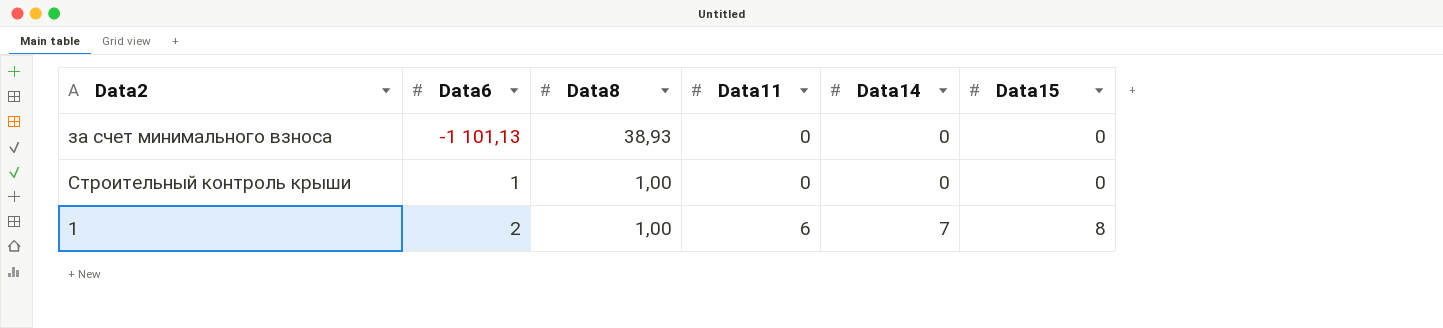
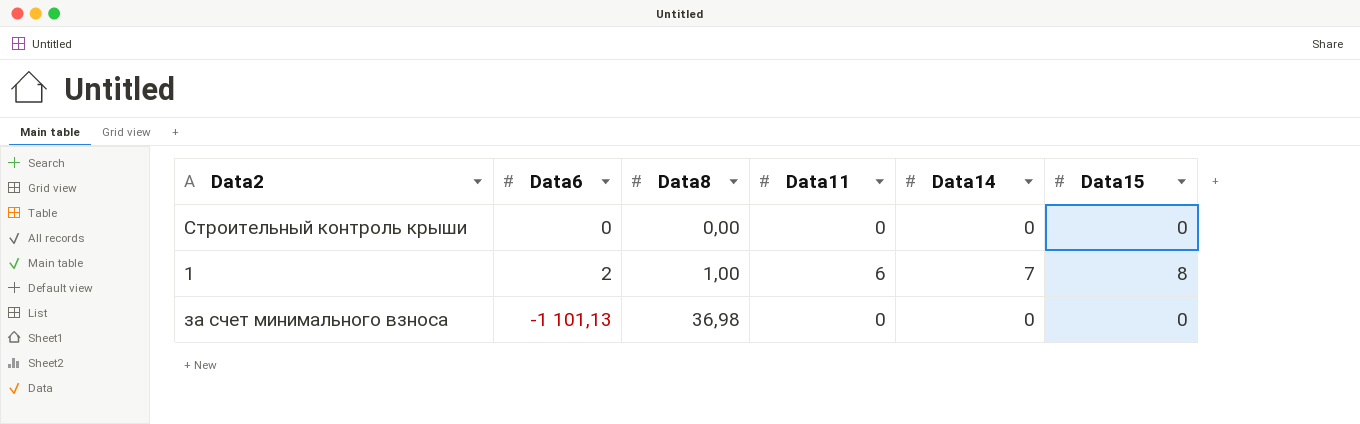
row order: Data6 ascending -> Data8 ascending
Строительный контроль крыши | Data6: 1 -> 0
Строительный контроль крыши | Data8: 1,00 -> 0,00
за счет минимального взноса | Data8: 38,93 -> 36,98

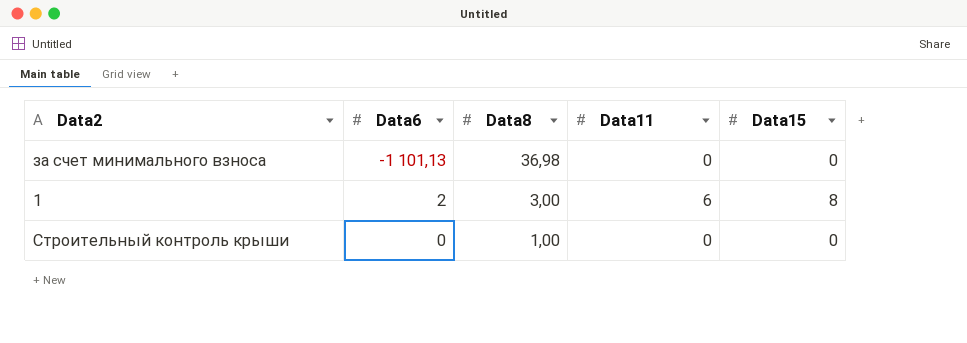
row order: Data8 ascending -> Data8 descending
column Data14 | position: 5 -> none
1 | Data8: 1,00 -> 3,00
Строительный контроль крыши | Data8: 0,00 -> 1,00

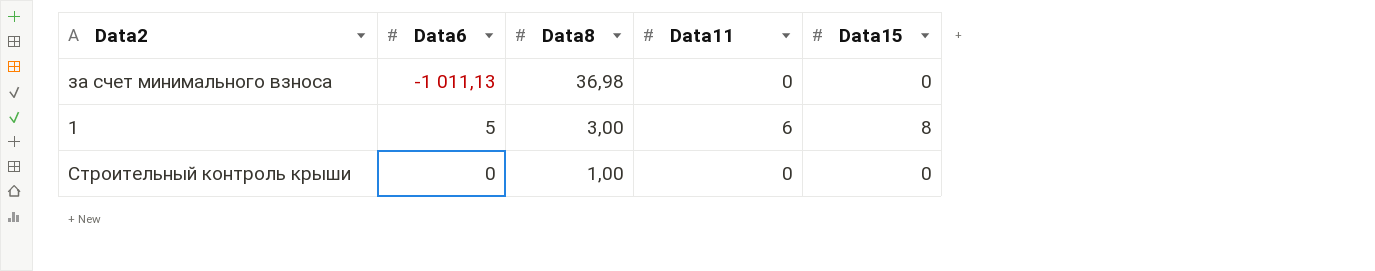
за счет минимального взноса | Data6: -1 101,13 -> -1 011,13
1 | Data6: 2 -> 5

